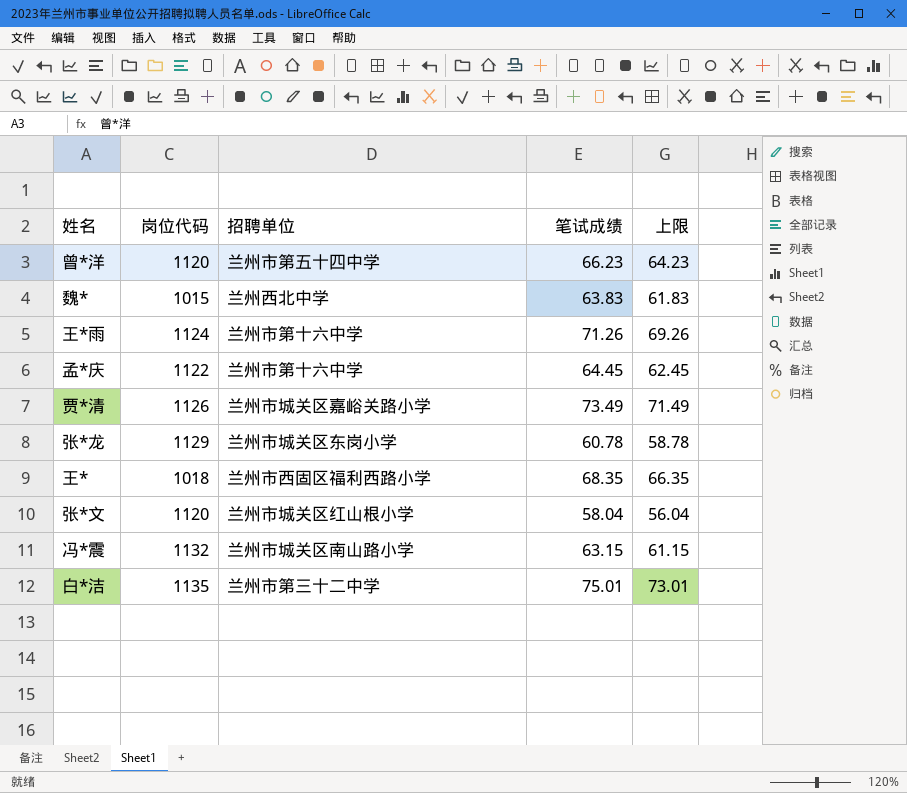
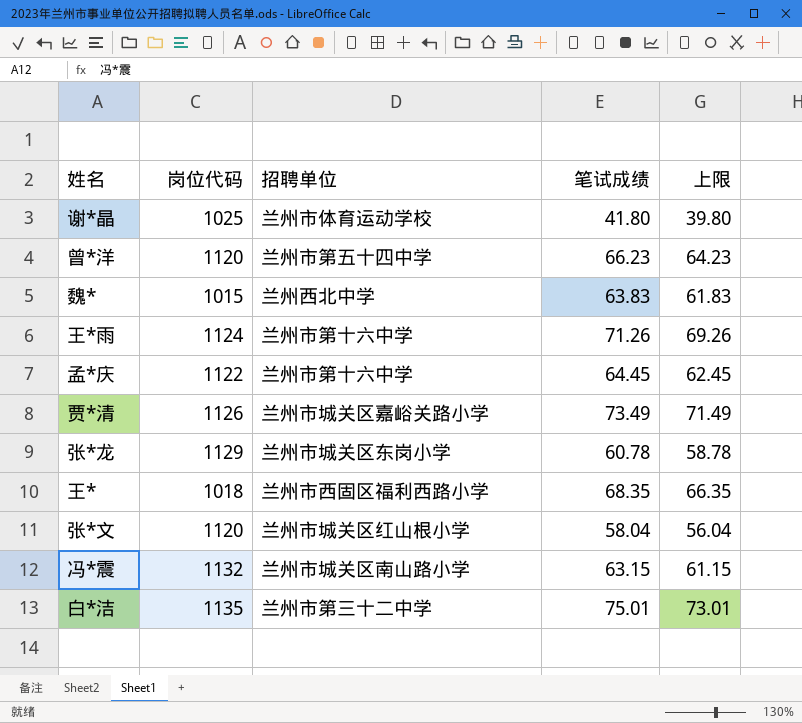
row 谢*晶: none -> 1025 | 兰州市体育运动学校 | 41.80 | 39.80

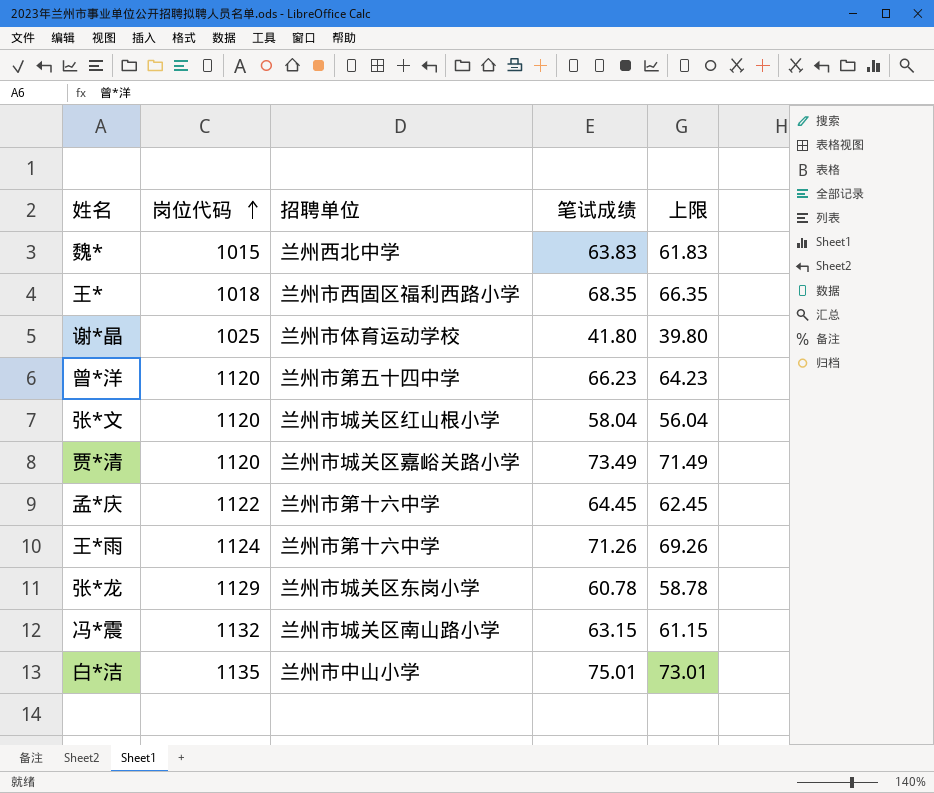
row order: none -> 岗位代码 ascending
贾*清 | 岗位代码: 1126 -> 1120
白*洁 | 招聘单位: 兰州市第三十二中学 -> 兰州市中山小学

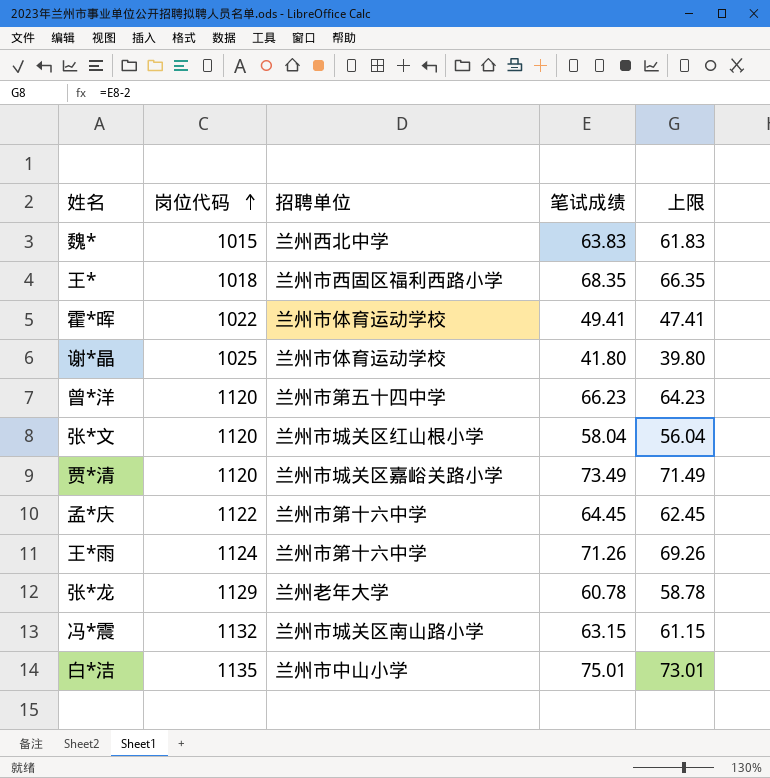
row 霍*晖: none -> 1022 | 兰州市体育运动学校 | 49.41 | 47.41
张*龙 | 招聘单位: 兰州市城关区东岗小学 -> 兰州老年大学

